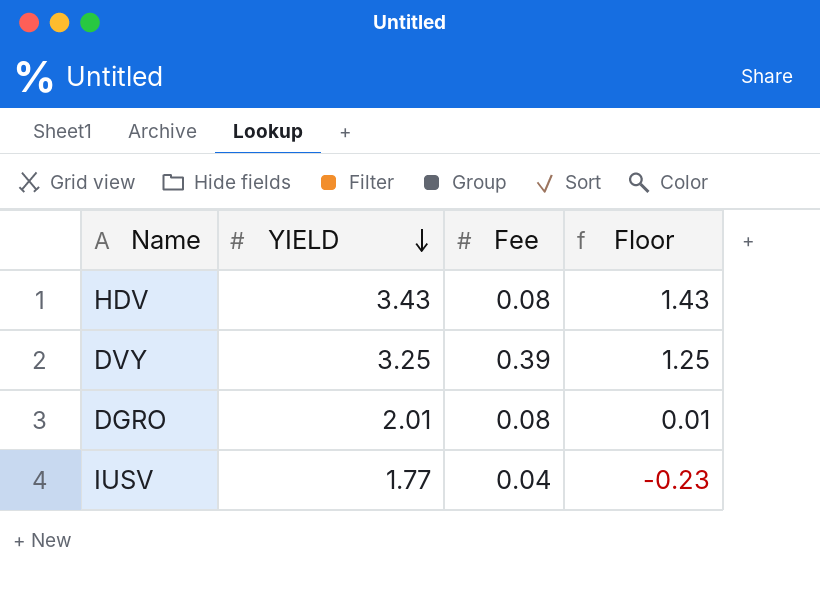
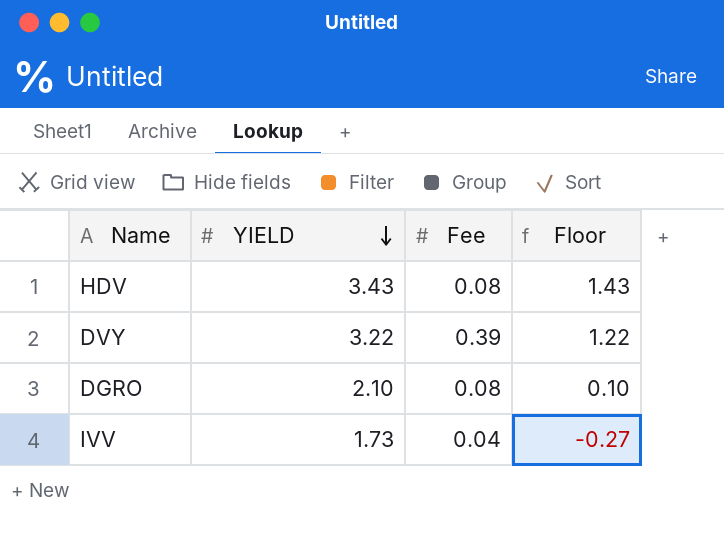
row IUSV: 1.77 | 0.04 | -0.23 -> none
DVY | YIELD: 3.25 -> 3.22
DVY | Floor: 1.25 -> 1.22
DGRO | YIELD: 2.01 -> 2.10
DGRO | Floor: 0.01 -> 0.10
row IVV: none -> 1.73 | 0.04 | -0.27

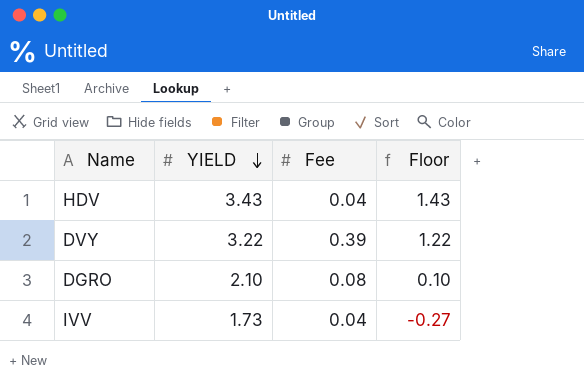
HDV | Fee: 0.08 -> 0.04

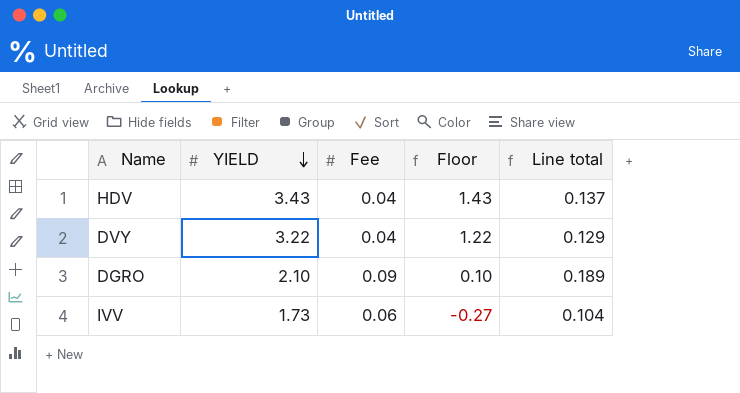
column Line total | formula: none -> [YIELD] * [Fee]
DVY | Fee: 0.39 -> 0.04
DGRO | Fee: 0.08 -> 0.09
IVV | Fee: 0.04 -> 0.06

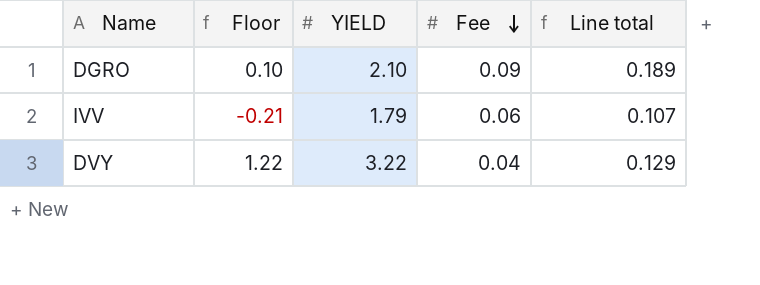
row order: YIELD descending -> Fee descending
column Floor | position: 4 -> 2
row HDV: 3.43 | 0.04 | 1.43 | 0.137 -> none
IVV | Floor: -0.27 -> -0.21
IVV | YIELD: 1.73 -> 1.79
IVV | Line total: 0.104 -> 0.107

